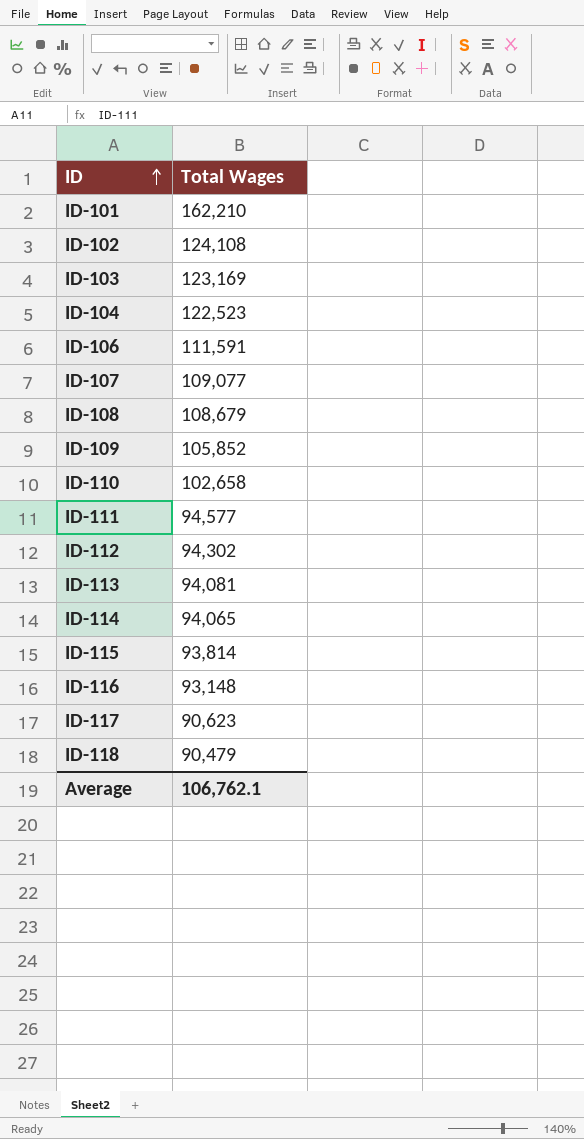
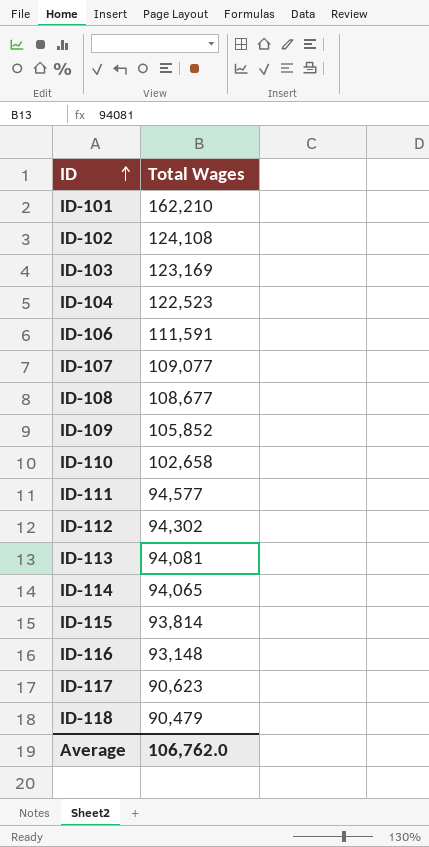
ID-108 | Total Wages: 108,679 -> 108,677
Average | Total Wages: 106,762.1 -> 106,762.0

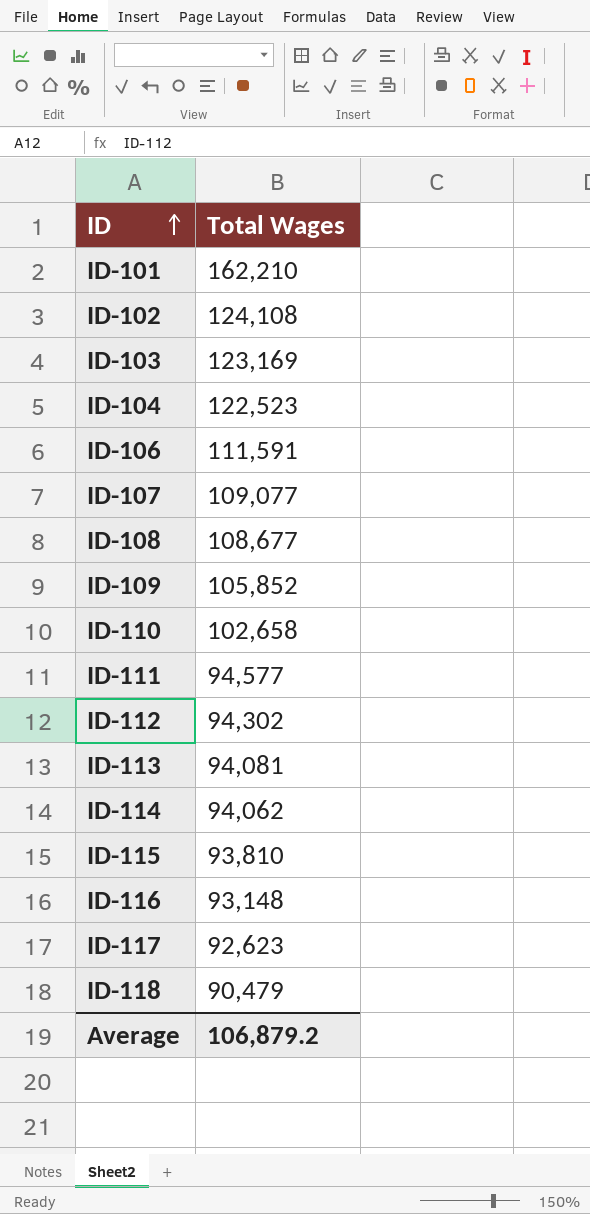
ID-114 | Total Wages: 94,065 -> 94,062
ID-115 | Total Wages: 93,814 -> 93,810
ID-117 | Total Wages: 90,623 -> 92,623
Average | Total Wages: 106,762.0 -> 106,879.2

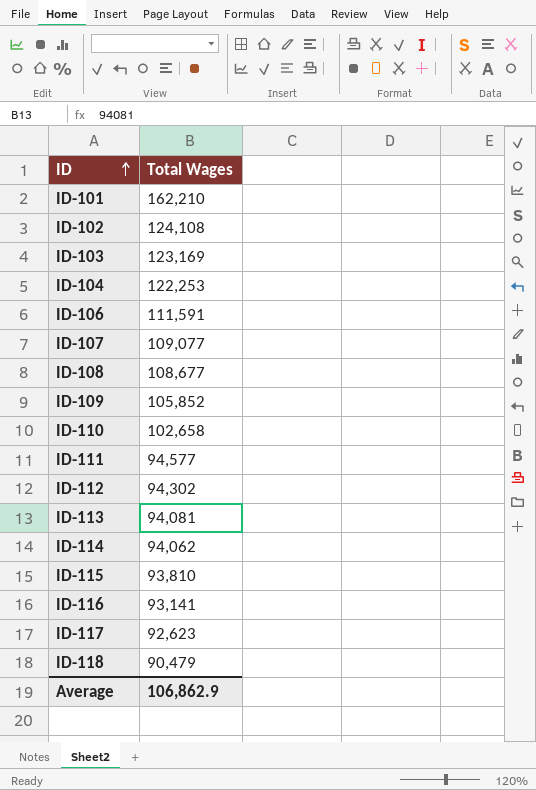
ID-104 | Total Wages: 122,523 -> 122,253
ID-116 | Total Wages: 93,148 -> 93,141
Average | Total Wages: 106,879.2 -> 106,862.9

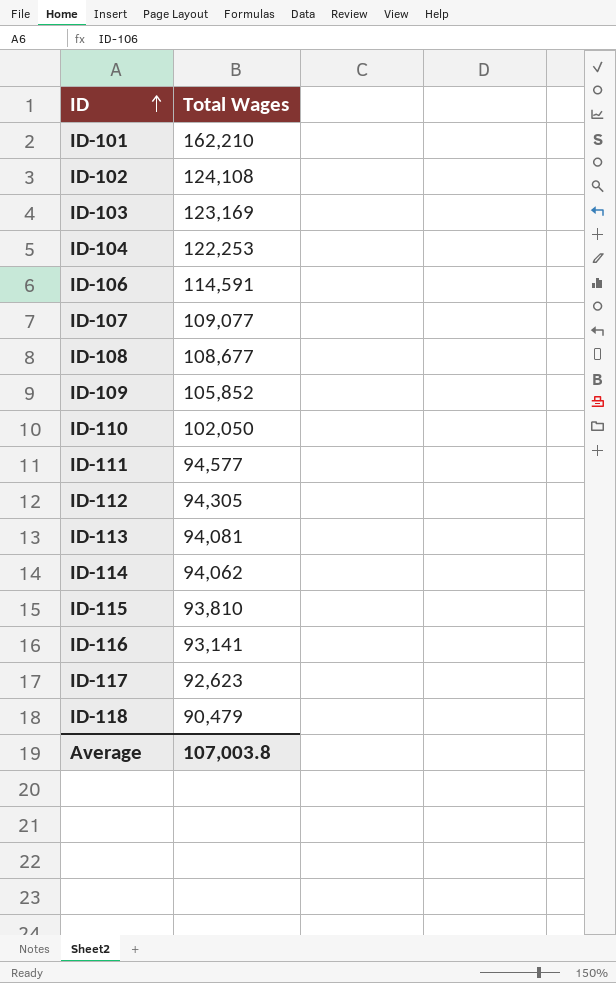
ID-106 | Total Wages: 111,591 -> 114,591
ID-110 | Total Wages: 102,658 -> 102,050
ID-112 | Total Wages: 94,302 -> 94,305
Average | Total Wages: 106,862.9 -> 107,003.8

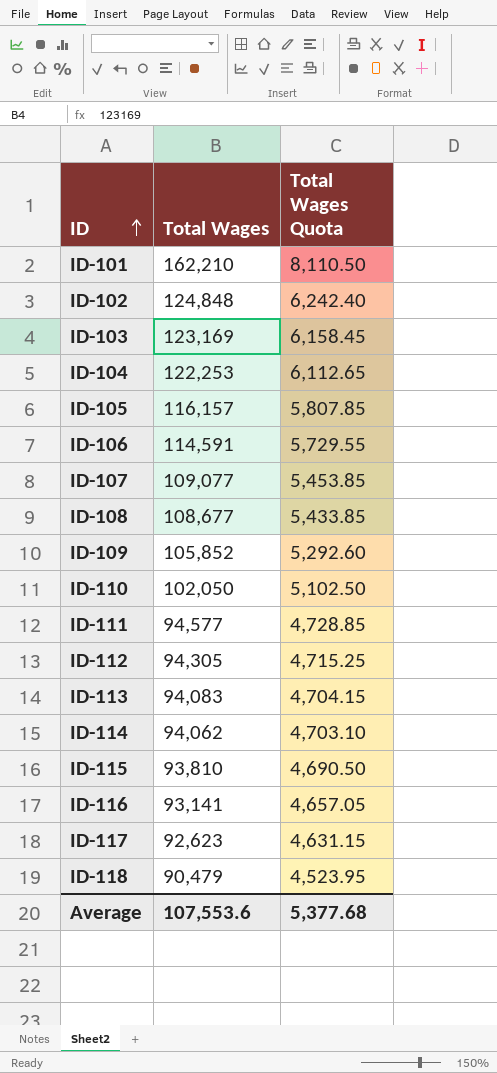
column Total Wages Quota | formula: none -> [Total Wages] * 0.05
ID-102 | Total Wages: 124,108 -> 124,848
row ID-105: none -> 116,157 | 5,807.85
ID-113 | Total Wages: 94,081 -> 94,083
Average | Total Wages: 107,003.8 -> 107,553.6

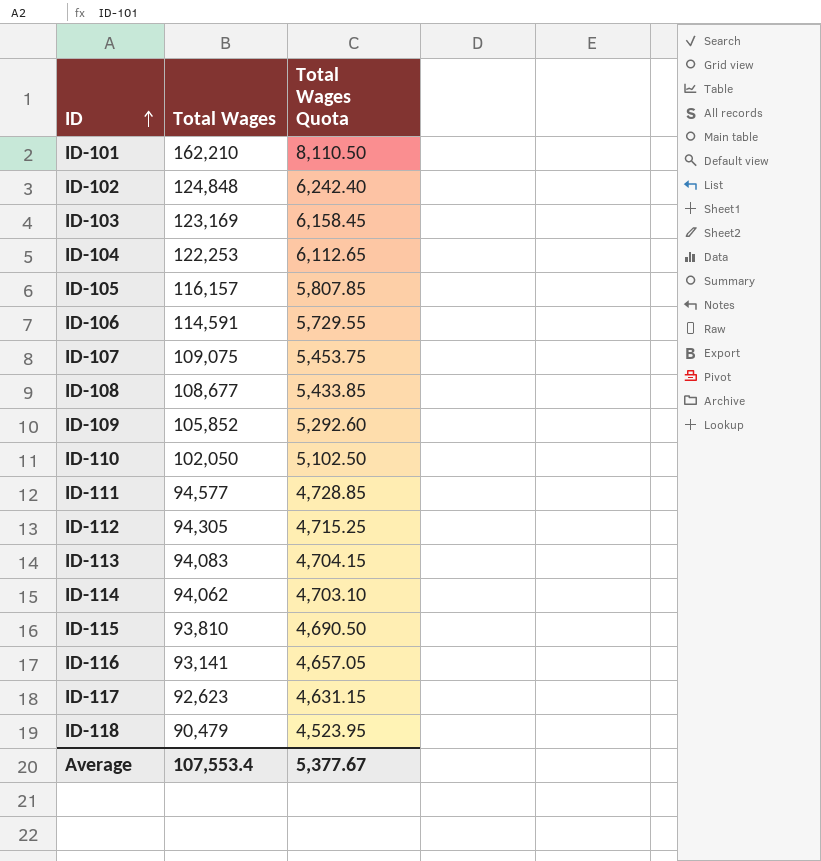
ID-107 | Total Wages: 109,077 -> 109,075
ID-107 | Total Wages Quota: 5,453.85 -> 5,453.75
Average | Total Wages: 107,553.6 -> 107,553.4
Average | Total Wages Quota: 5,377.68 -> 5,377.67

